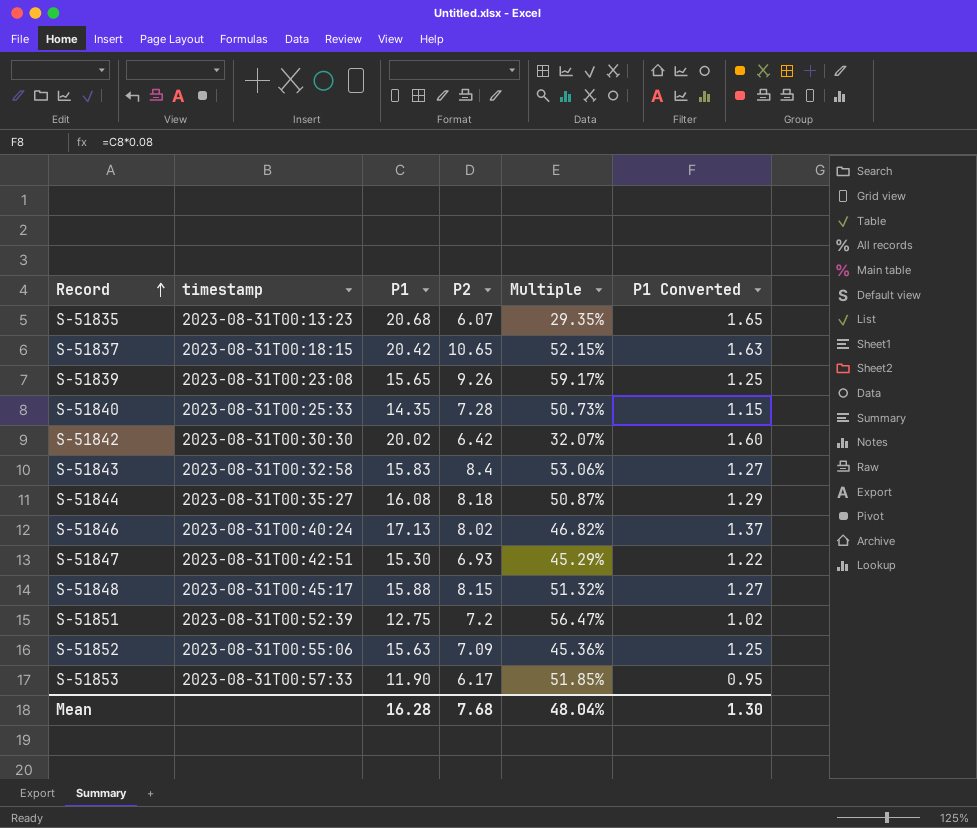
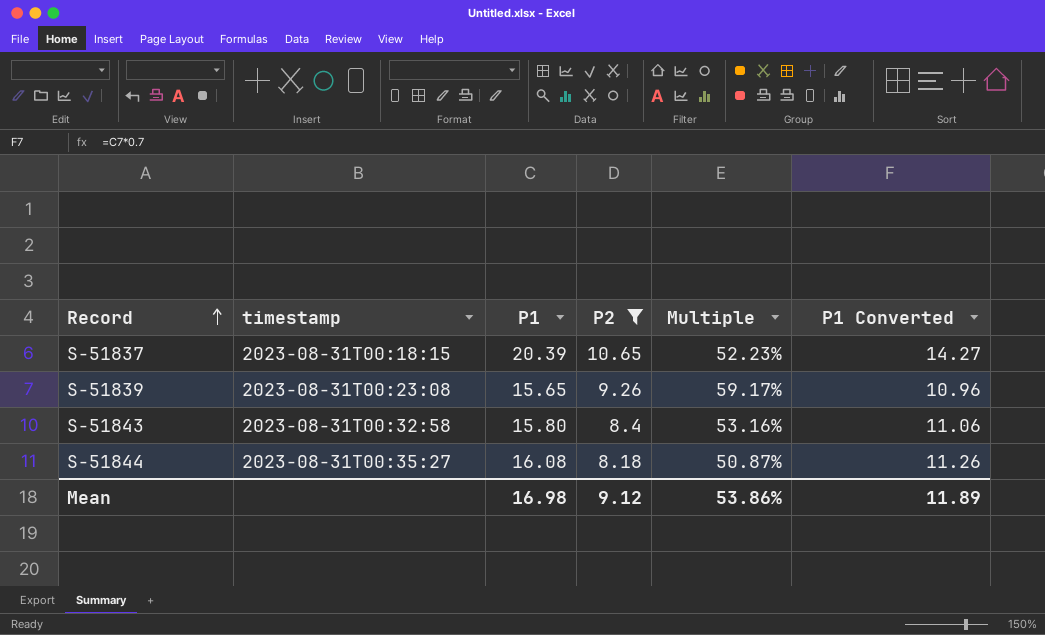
filter: none -> P2 >= 8.18
column P1 Converted | formula: [P1] * 0.08 -> [P1] * 0.7
S-51837 | P1: 20.42 -> 20.39
S-51837 | Multiple: 52.15% -> 52.23%
S-51843 | P1: 15.83 -> 15.80
S-51843 | Multiple: 53.06% -> 53.16%
Mean | P1: 16.28 -> 16.98
Mean | P2: 7.68 -> 9.12
Mean | Multiple: 48.04% -> 53.86%
Mean | P1 Converted: 1.30 -> 11.89

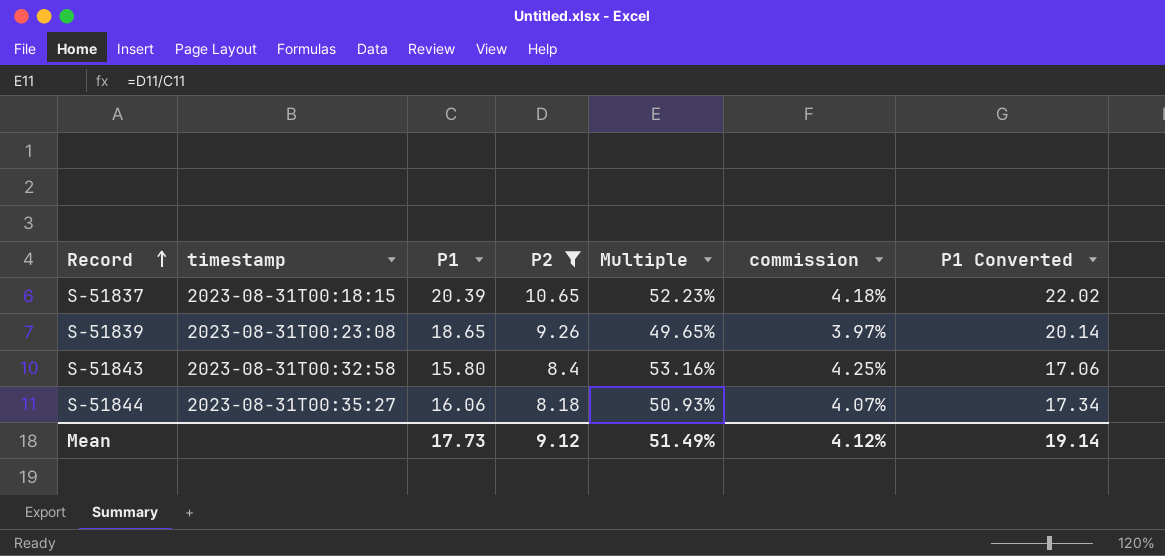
column commission | formula: none -> [Multiple] * 0.08
column P1 Converted | formula: [P1] * 0.7 -> [P1] * 1.08
S-51839 | P1: 15.65 -> 18.65
S-51839 | Multiple: 59.17% -> 49.65%
S-51844 | P1: 16.08 -> 16.06
S-51844 | Multiple: 50.87% -> 50.93%
Mean | P1: 16.98 -> 17.73
Mean | Multiple: 53.86% -> 51.49%
Mean | P1 Converted: 11.89 -> 19.14

